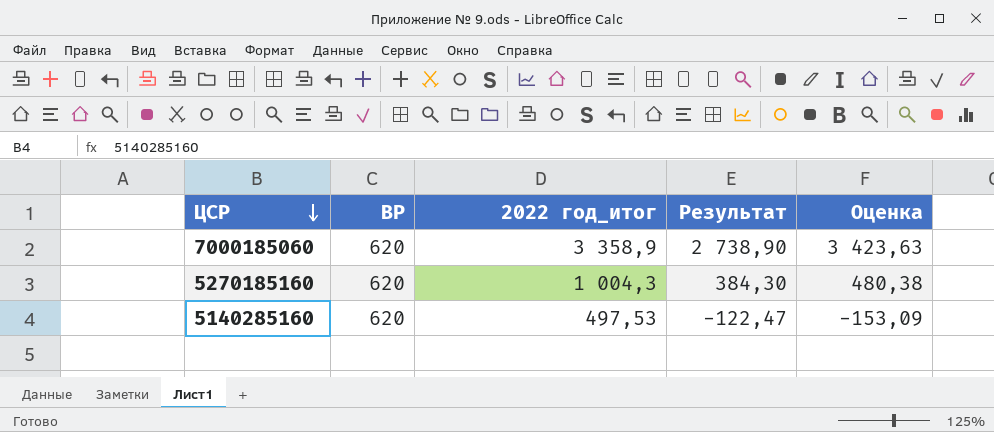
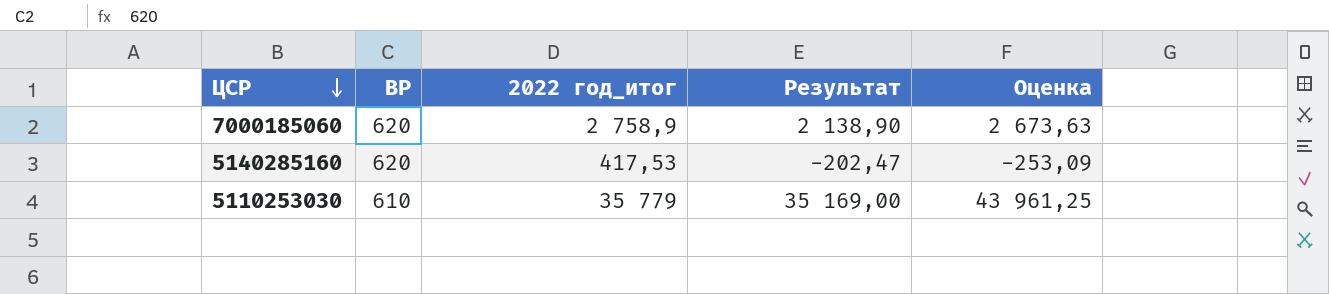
row 5270185160: 620 | 1 004,3 | 384,30 | 480,38 -> none
7000185060 | 2022 год_итог: 3 358,9 -> 2 758,9
7000185060 | Результат: 2 738,90 -> 2 138,90
7000185060 | Оценка: 3 423,63 -> 2 673,63
5140285160 | 2022 год_итог: 497,53 -> 417,53
5140285160 | Результат: -122,47 -> -202,47
5140285160 | Оценка: -153,09 -> -253,09
row 5110253030: none -> 610 | 35 779 | 35 169,00 | 43 961,25

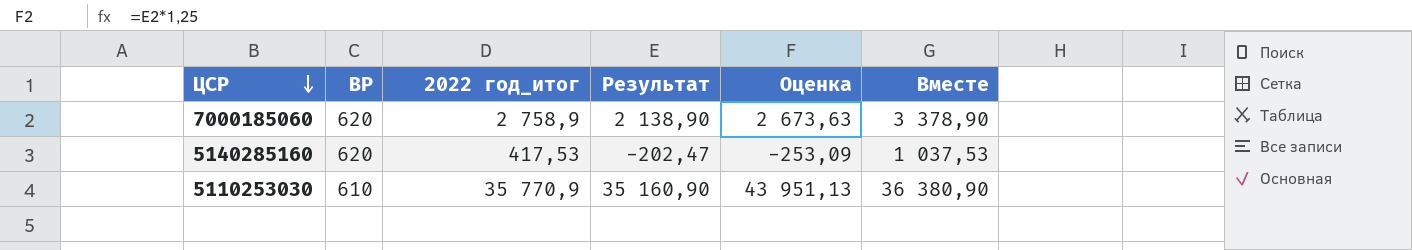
column Вместе | formula: none -> [ВР] + [2022 год_итог]
5110253030 | 2022 год_итог: 35 779 -> 35 770,9
5110253030 | Результат: 35 169,00 -> 35 160,90
5110253030 | Оценка: 43 961,25 -> 43 951,13

